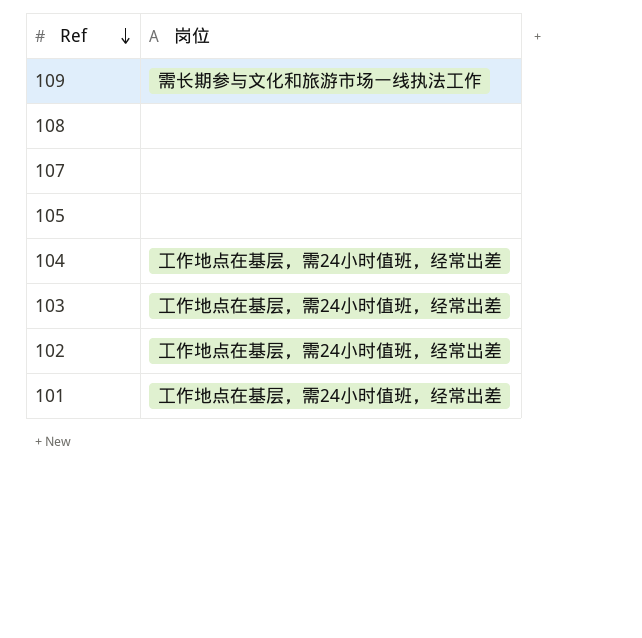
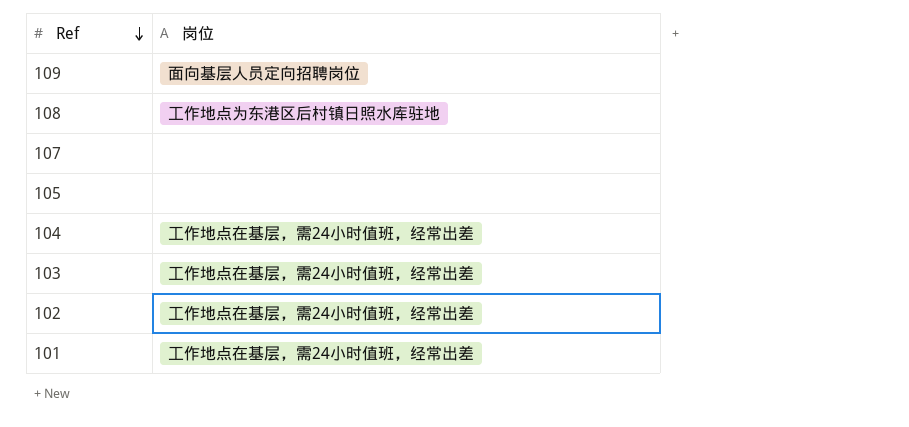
109 | 岗位: 需长期参与文化和旅游市场一线执法工作 -> 面向基层人员定向招聘岗位
108 | 岗位: none -> 工作地点为东港区后村镇日照水库驻地

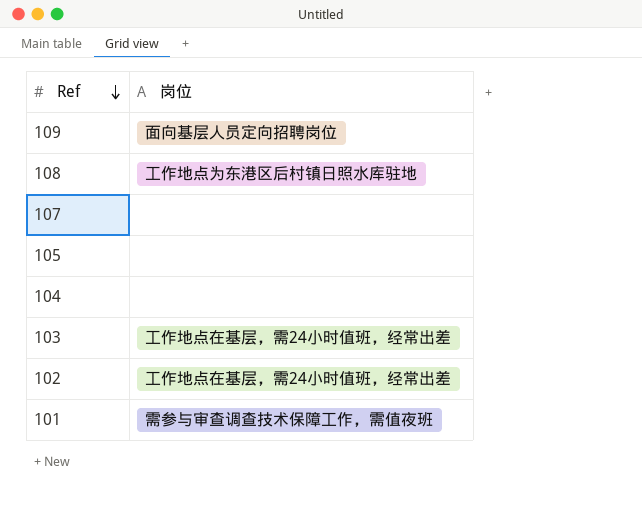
104 | 岗位: 工作地点在基层，需24小时值班，经常出差 -> none
101 | 岗位: 工作地点在基层，需24小时值班，经常出差 -> 需参与审查调查技术保障工作，需值夜班

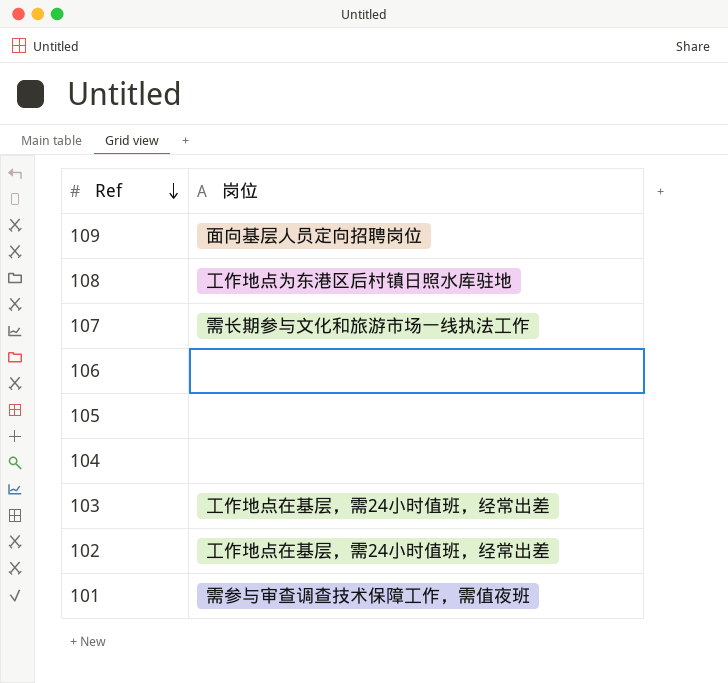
107 | 岗位: none -> 需长期参与文化和旅游市场一线执法工作
row 106: none -> none

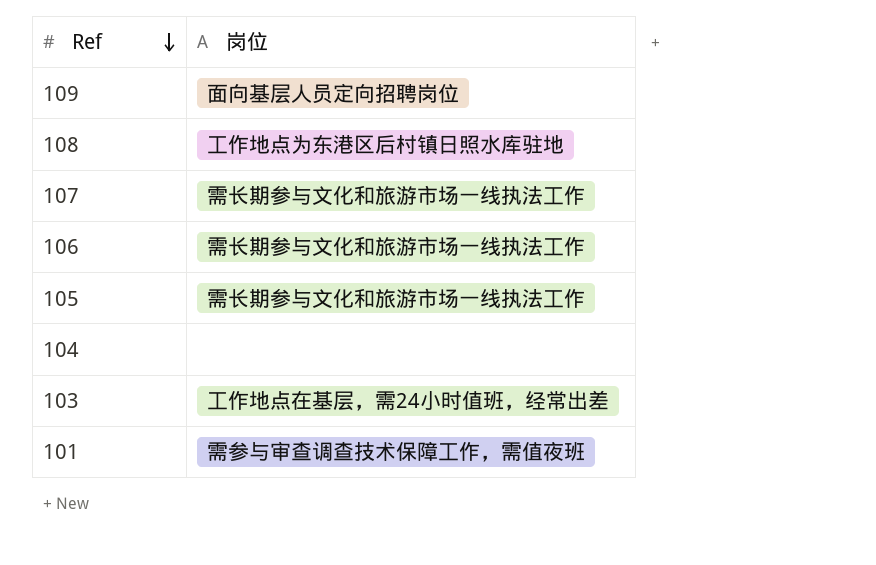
row 102: 工作地点在基层，需24小时值班，经常出差 -> none
106 | 岗位: none -> 需长期参与文化和旅游市场一线执法工作
105 | 岗位: none -> 需长期参与文化和旅游市场一线执法工作

